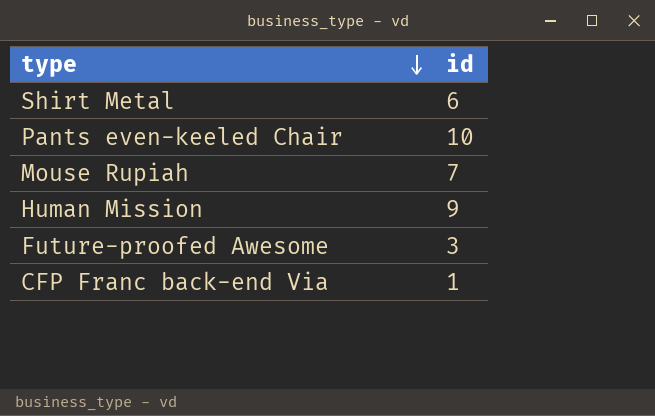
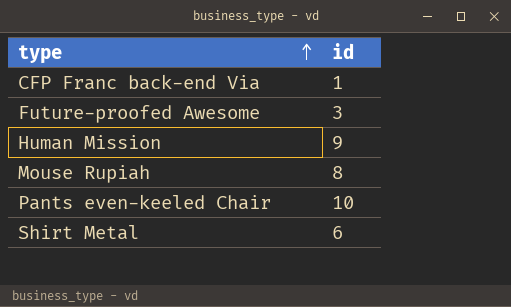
row order: type descending -> type ascending
Mouse Rupiah | id: 7 -> 8

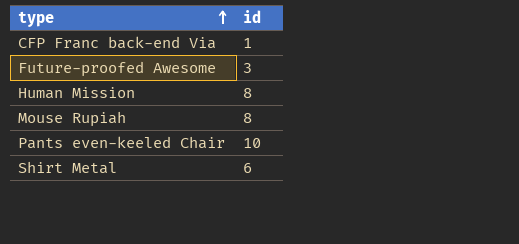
Human Mission | id: 9 -> 8

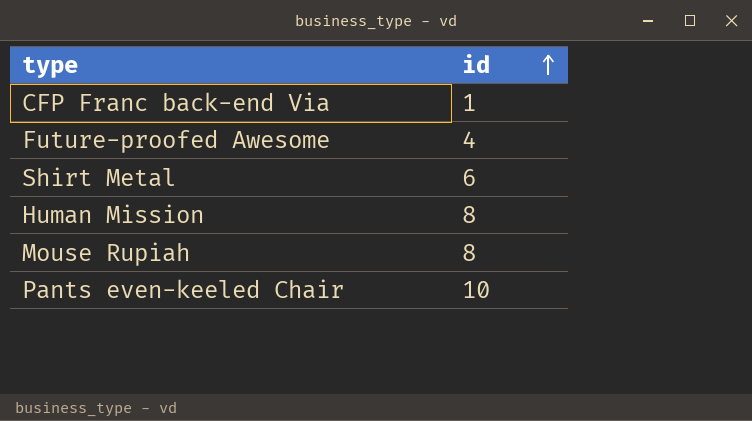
row order: type ascending -> id ascending
Future-proofed Awesome | id: 3 -> 4

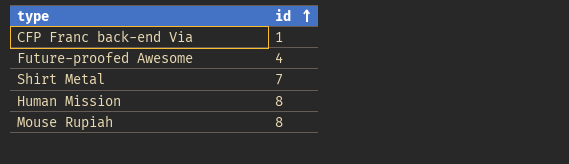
row Pants even-keeled Chair: 10 -> none
Shirt Metal | id: 6 -> 7

